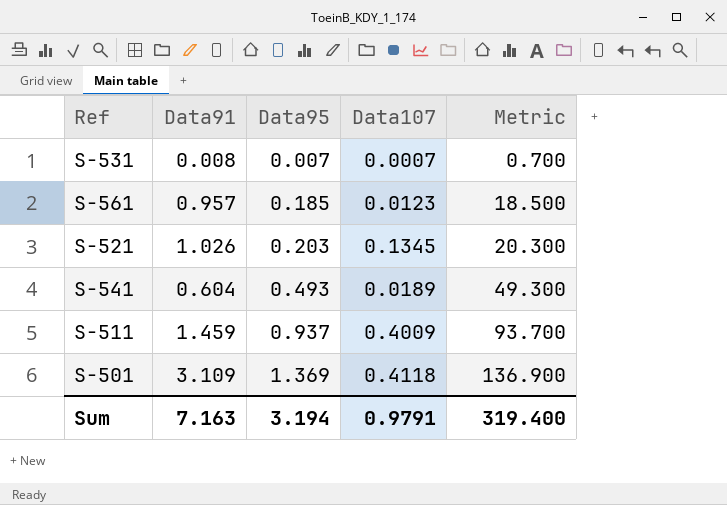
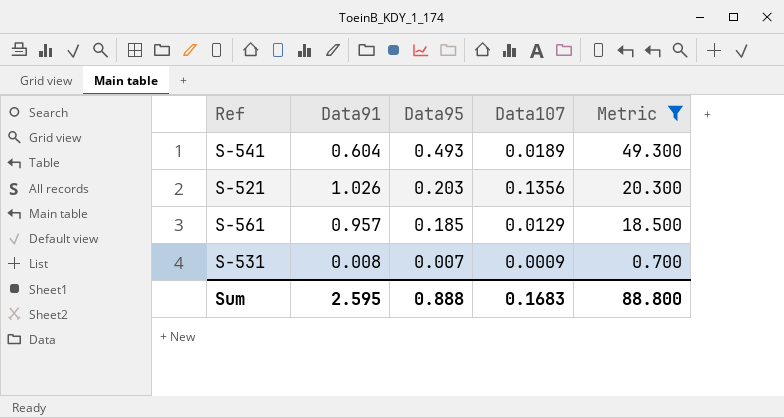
filter: none -> Metric <= 49.300
row order: Data95 ascending -> Data95 descending
S-521 | Data107: 0.1345 -> 0.1356
S-561 | Data107: 0.0123 -> 0.0129
S-531 | Data107: 0.0007 -> 0.0009
Sum | Data91: 7.163 -> 2.595
Sum | Data95: 3.194 -> 0.888
Sum | Data107: 0.9791 -> 0.1683
Sum | Metric: 319.400 -> 88.800

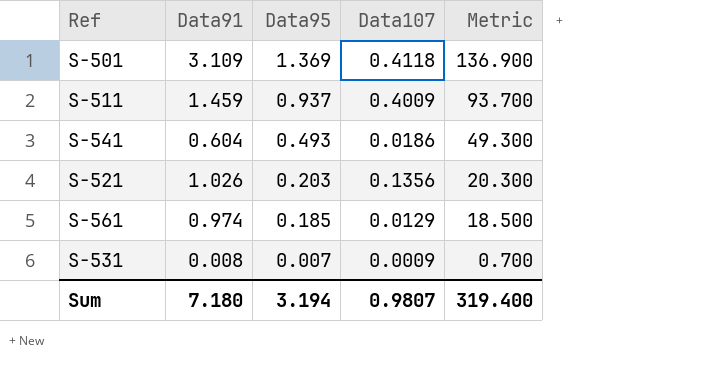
filter: Metric <= 49.300 -> none
S-541 | Data107: 0.0189 -> 0.0186
S-561 | Data91: 0.957 -> 0.974
Sum | Data91: 2.595 -> 7.180
Sum | Data95: 0.888 -> 3.194
Sum | Data107: 0.1683 -> 0.9807
Sum | Metric: 88.800 -> 319.400

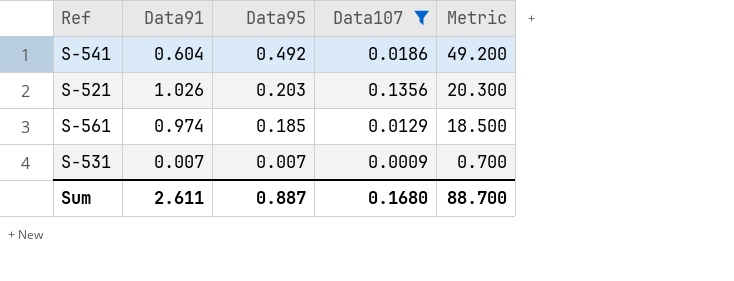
filter: none -> Data107 <= 0.1356
S-541 | Data95: 0.493 -> 0.492
S-541 | Metric: 49.300 -> 49.200
S-531 | Data91: 0.008 -> 0.007
Sum | Data91: 7.180 -> 2.611
Sum | Data95: 3.194 -> 0.887
Sum | Data107: 0.9807 -> 0.1680
Sum | Metric: 319.400 -> 88.700

